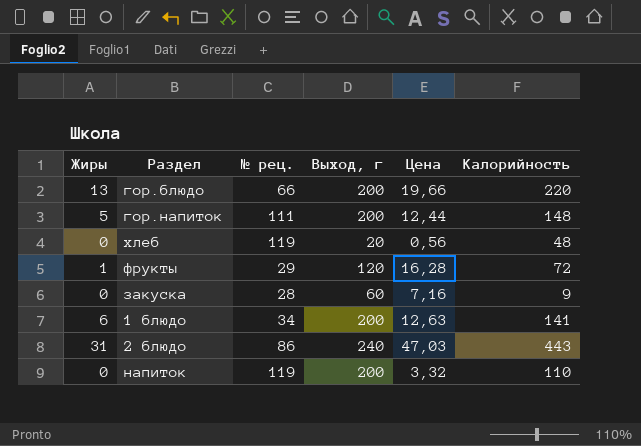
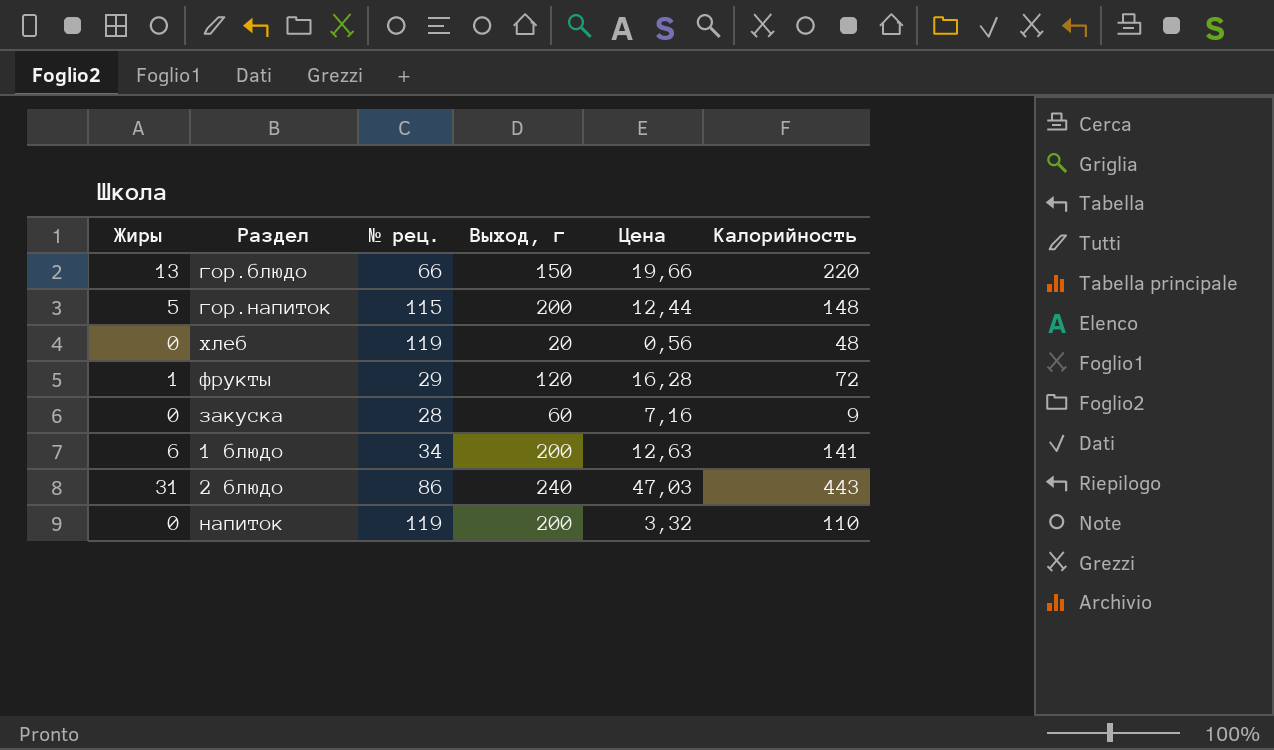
гор.блюдо | Выход, г: 200 -> 150
гор.напиток | № рец.: 111 -> 115

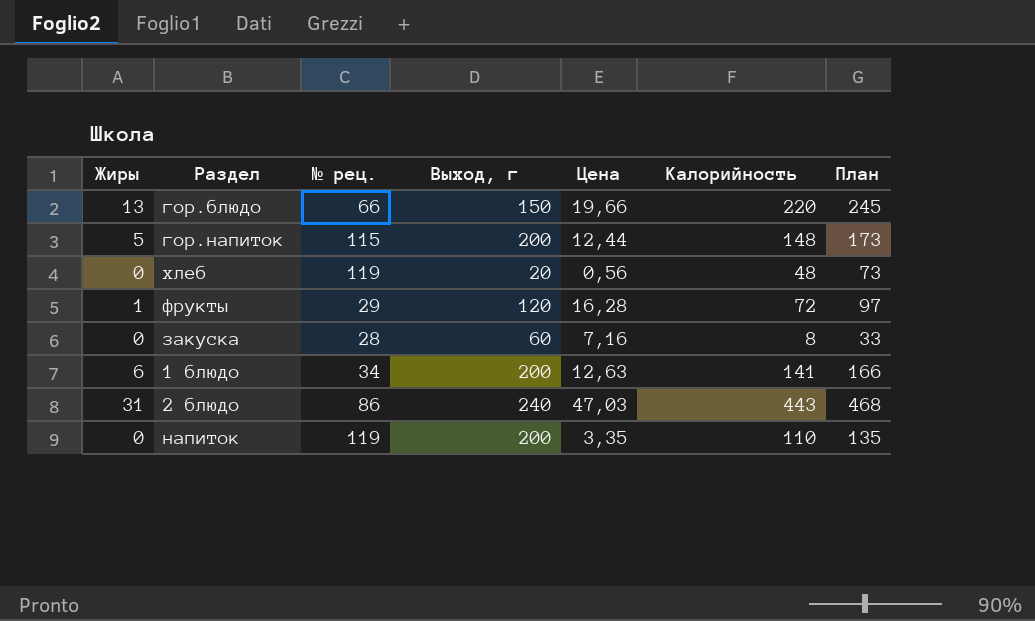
column План | formula: none -> [Калорийность] + 25
закуска | Калорийность: 9 -> 8
напиток | Цена: 3,32 -> 3,35

